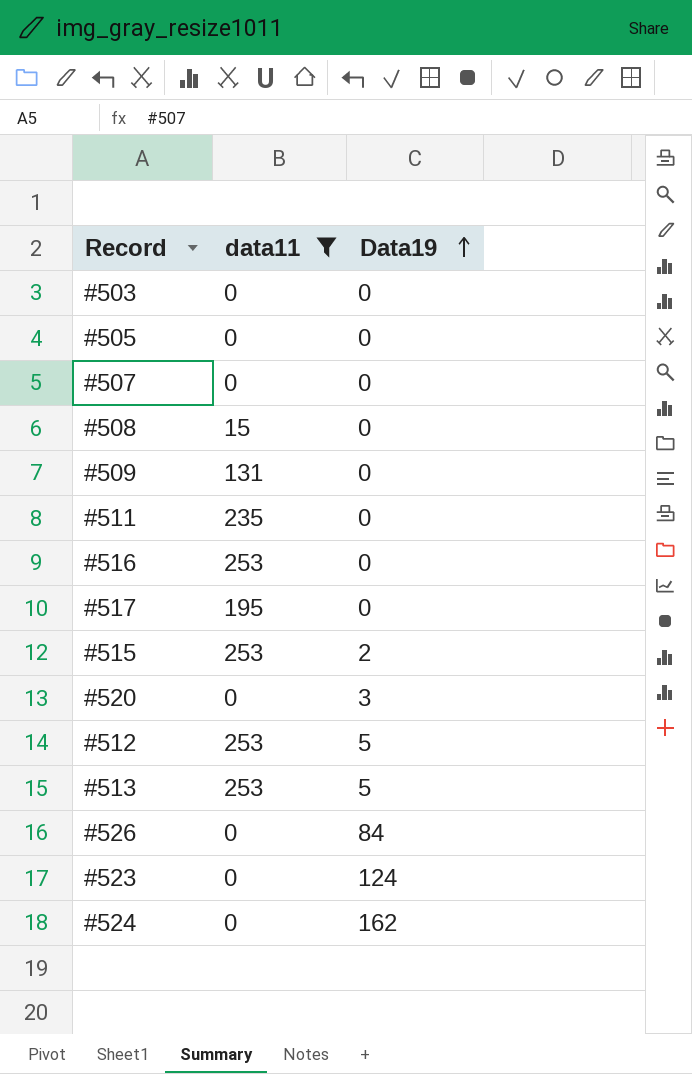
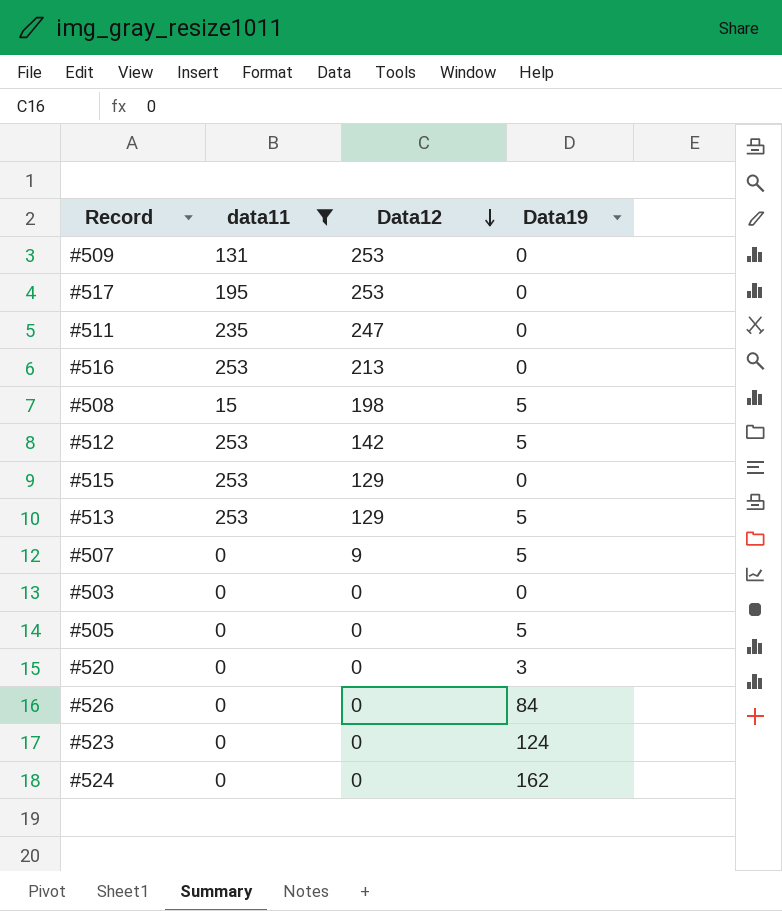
row order: Data19 ascending -> Data12 descending
column Data12 | position: none -> 3
#508 | Data19: 0 -> 5
#515 | Data19: 2 -> 0
#507 | Data19: 0 -> 5
#505 | Data19: 0 -> 5

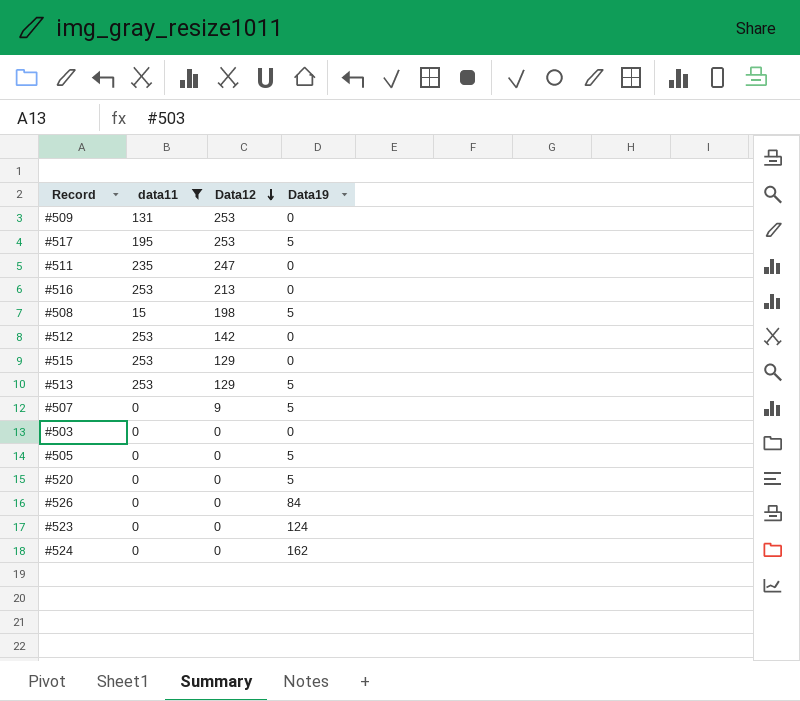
#517 | Data19: 0 -> 5
#512 | Data19: 5 -> 0
#520 | Data19: 3 -> 5

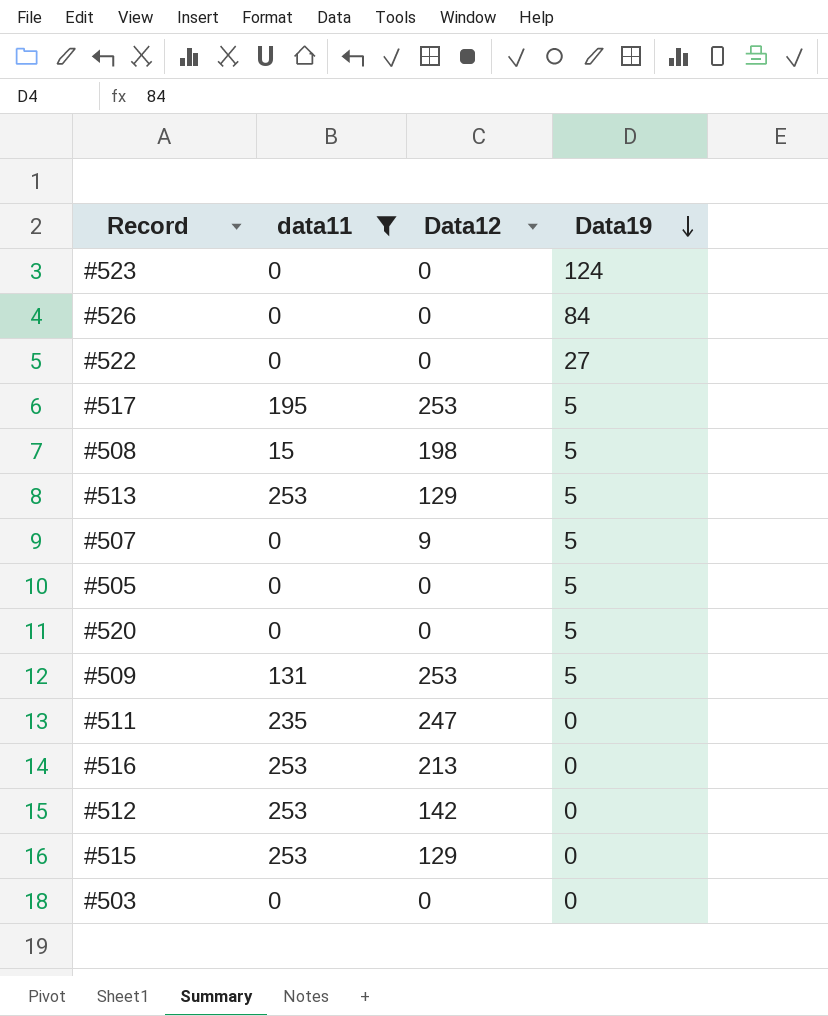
row order: Data12 descending -> Data19 descending
row #524: 0 | 0 | 162 -> none
row #522: none -> 0 | 0 | 27
#509 | Data19: 0 -> 5

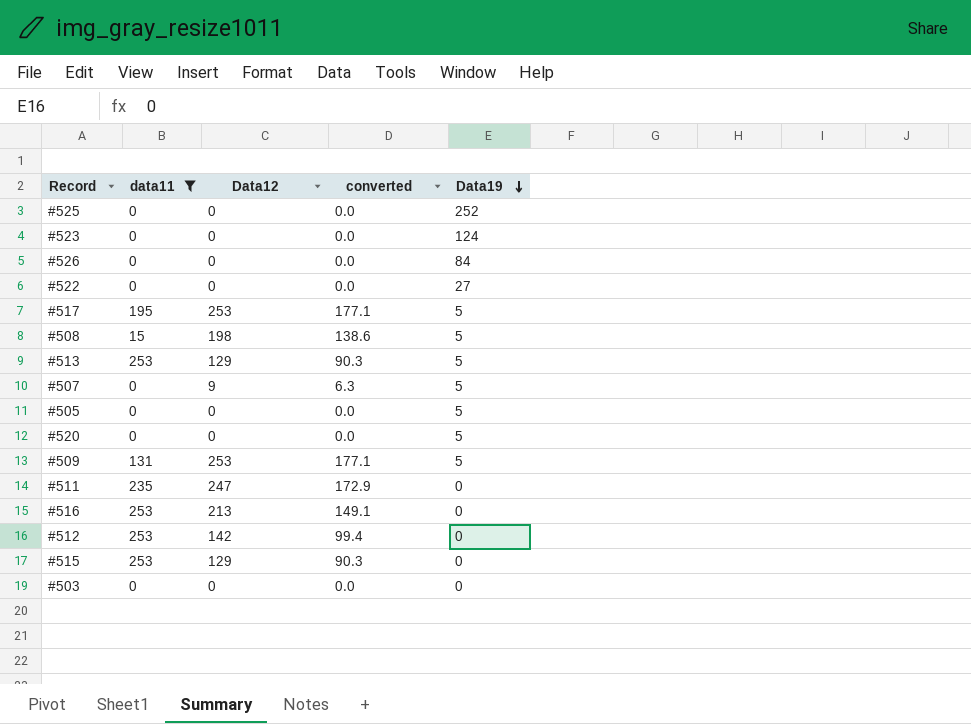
column converted | formula: none -> [Data12] * 0.7
row #525: none -> 0 | 0 | 0.0 | 252

